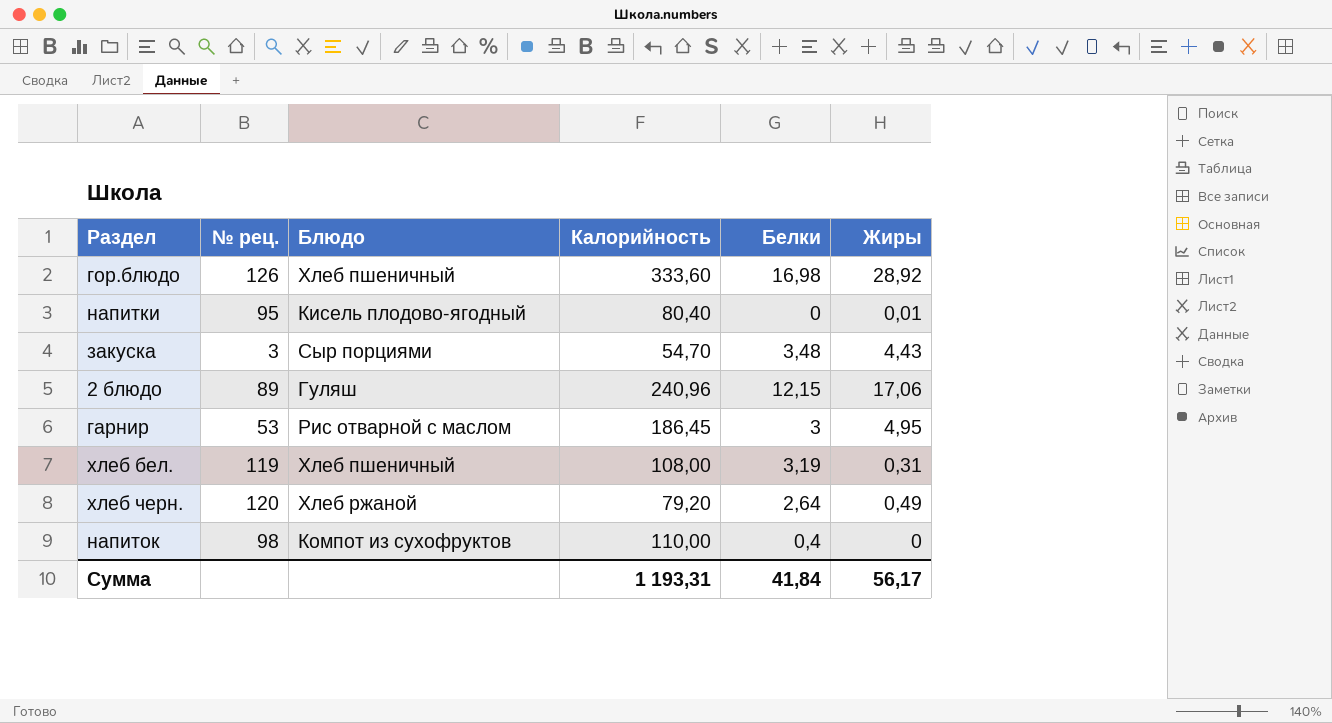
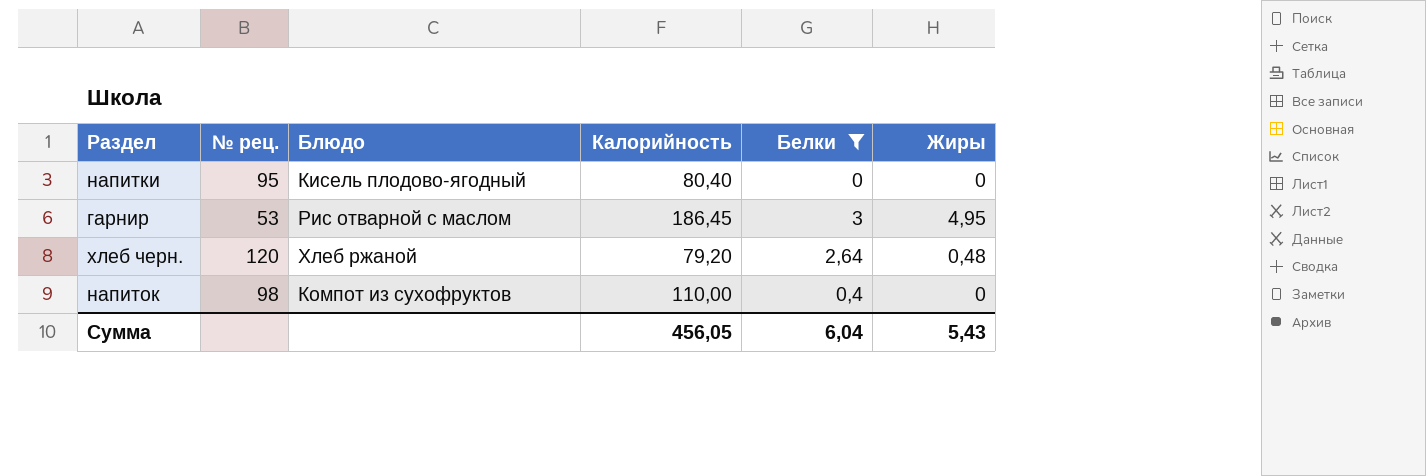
filter: none -> Белки <= 3
напитки | Жиры: 0,01 -> 0
хлеб черн. | Жиры: 0,49 -> 0,48
Сумма | Калорийность: 1 193,31 -> 456,05
Сумма | Белки: 41,84 -> 6,04
Сумма | Жиры: 56,17 -> 5,43

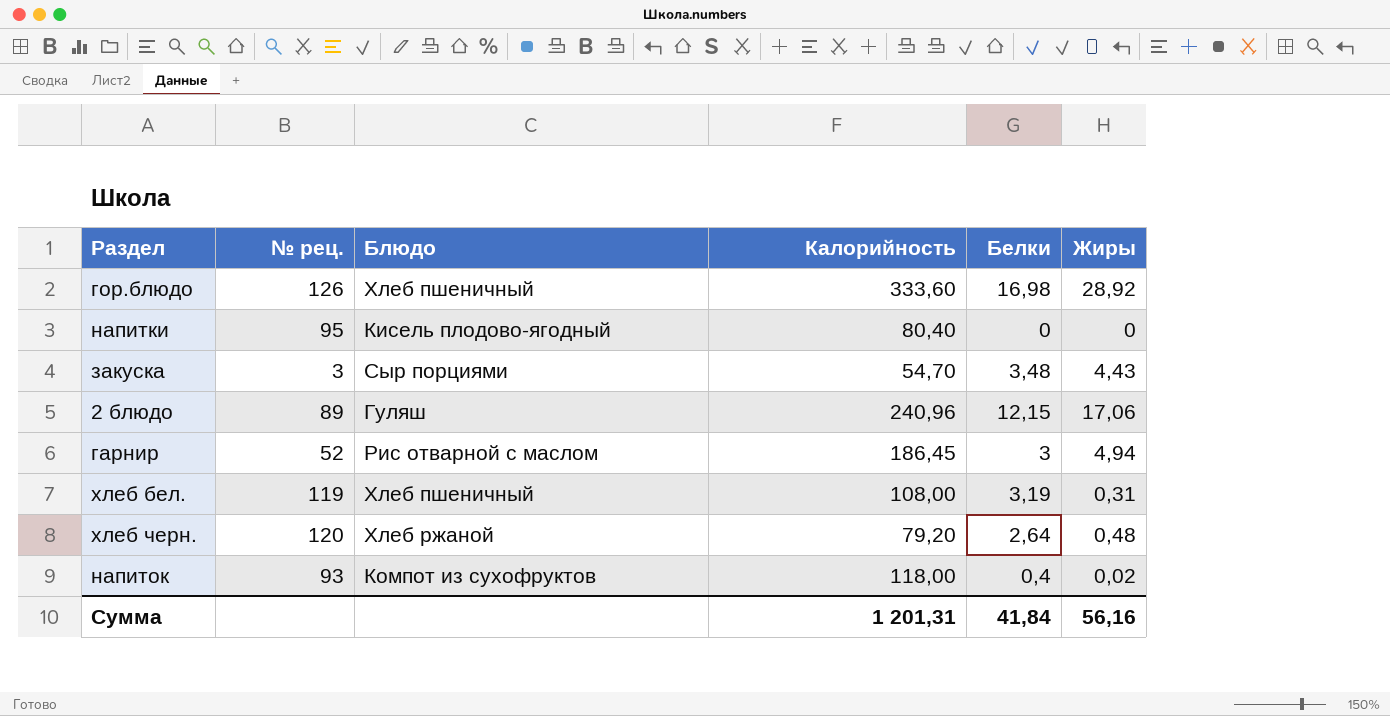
filter: Белки <= 3 -> none
гарнир | № рец.: 53 -> 52
гарнир | Жиры: 4,95 -> 4,94
напиток | № рец.: 98 -> 93
напиток | Калорийность: 110,00 -> 118,00
напиток | Жиры: 0 -> 0,02
Сумма | Калорийность: 456,05 -> 1 201,31
Сумма | Белки: 6,04 -> 41,84
Сумма | Жиры: 5,43 -> 56,16

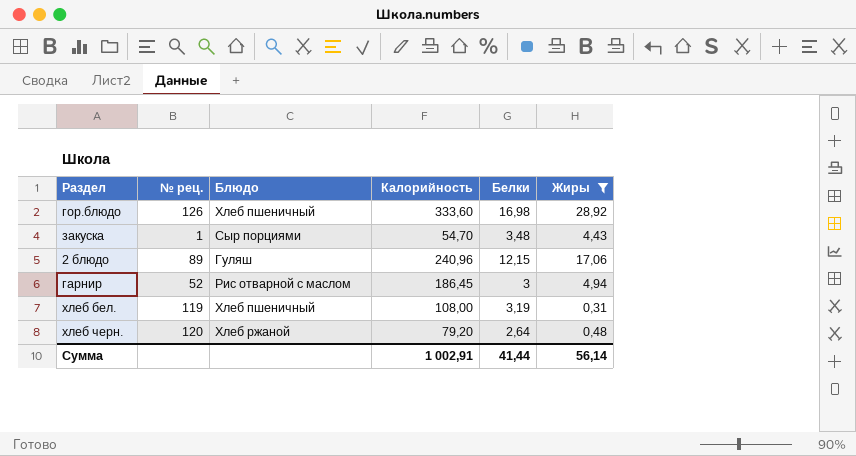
filter: none -> Жиры >= 0,31
закуска | № рец.: 3 -> 1
Сумма | Калорийность: 1 201,31 -> 1 002,91
Сумма | Белки: 41,84 -> 41,44
Сумма | Жиры: 56,16 -> 56,14

